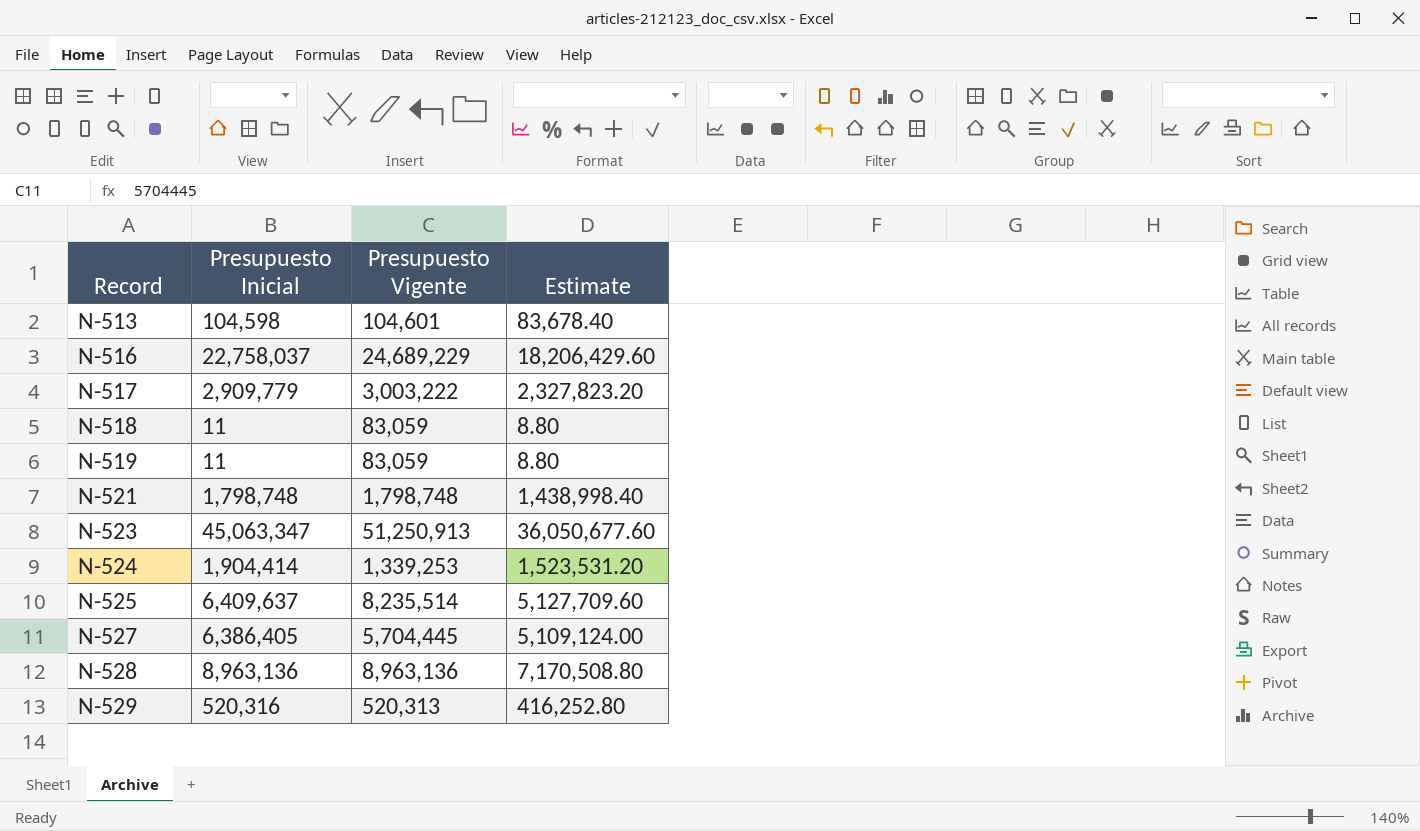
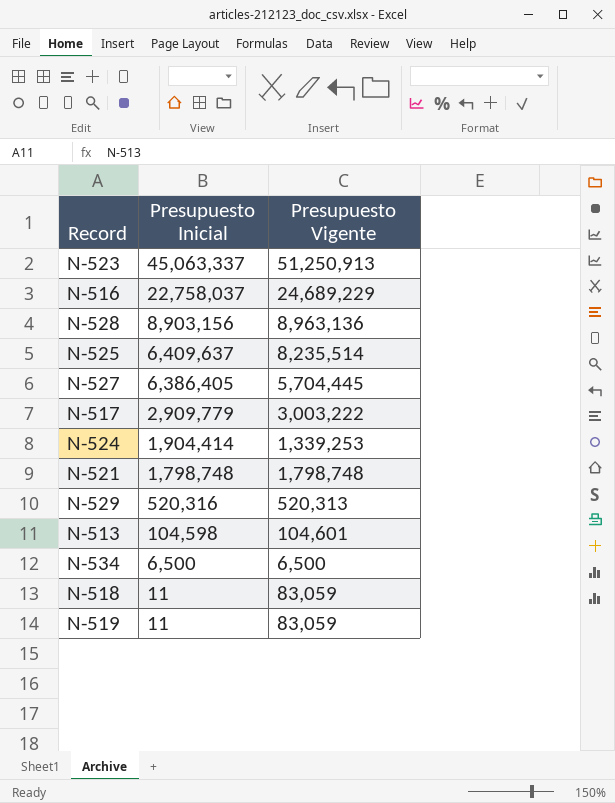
row order: Record ascending -> Presupuesto Inicial descending
column Estimate | formula: [Presupuesto Inicial] * 0.8 -> none
N-523 | Presupuesto Inicial: 45,063,347 -> 45,063,337
N-528 | Presupuesto Inicial: 8,963,136 -> 8,903,156
row N-534: none -> 6,500 | 6,500

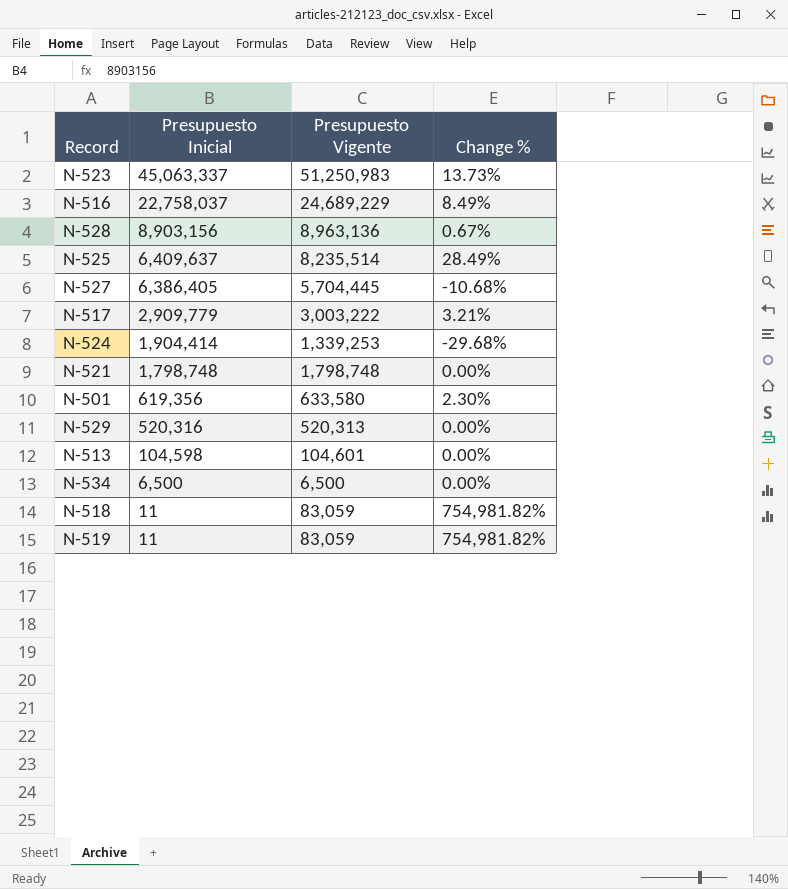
column Change % | formula: none -> ([Presupuesto Vigente] - [Presupuesto Inicial]) / [Presupuesto Inicial]
N-523 | Presupuesto Vigente: 51,250,913 -> 51,250,983
row N-501: none -> 619,356 | 633,580 | 2.30%

